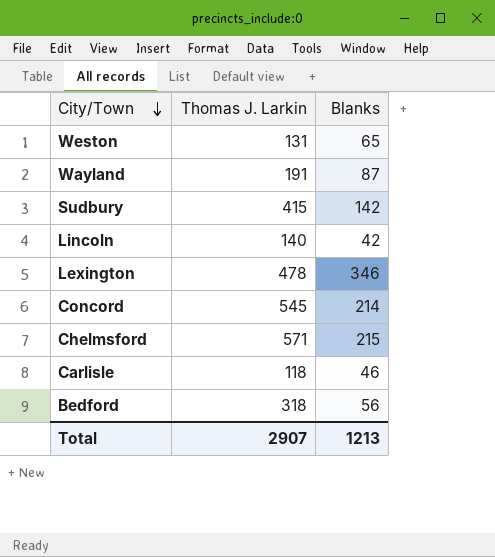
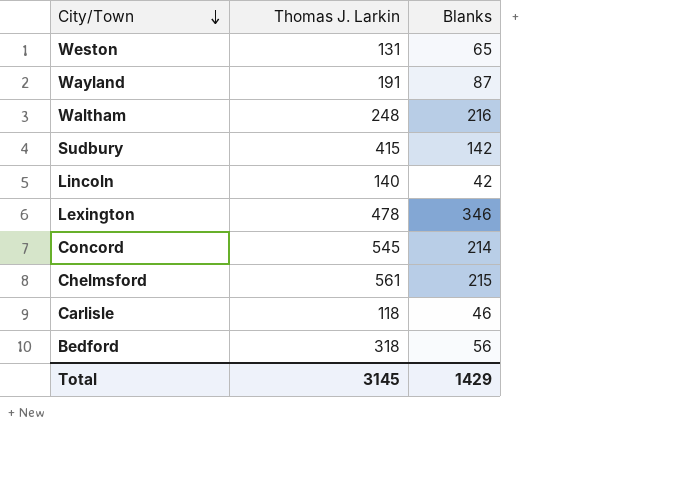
row Waltham: none -> 248 | 216
Chelmsford | Thomas J. Larkin: 571 -> 561
Total | Thomas J. Larkin: 2907 -> 3145
Total | Blanks: 1213 -> 1429

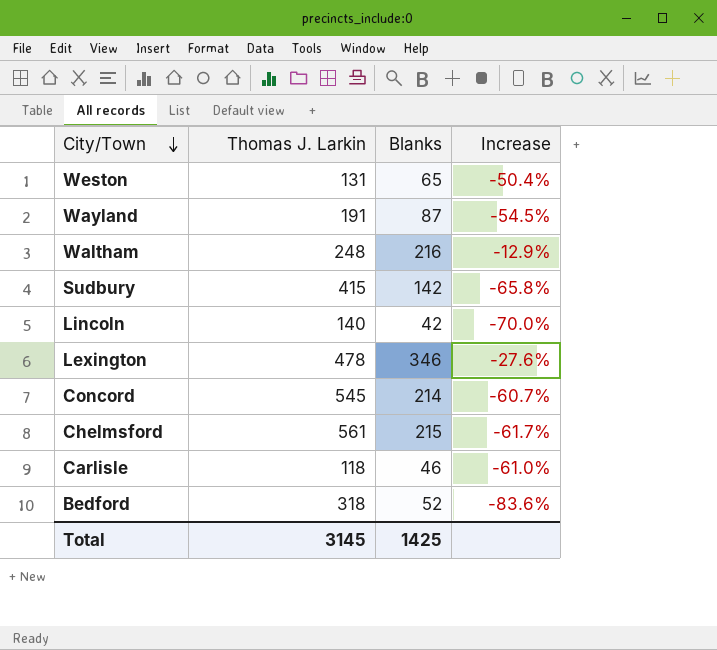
column Increase | formula: none -> ([Blanks] - [Thomas J. Larkin]) / [Thomas J. Larkin]
Bedford | Blanks: 56 -> 52
Total | Blanks: 1429 -> 1425

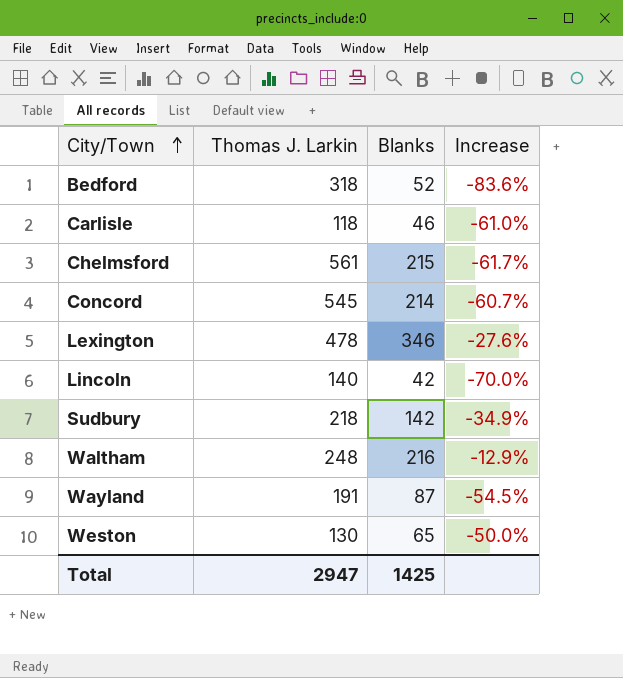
row order: City/Town descending -> City/Town ascending
Sudbury | Thomas J. Larkin: 415 -> 218
Sudbury | Increase: -65.8% -> -34.9%
Weston | Thomas J. Larkin: 131 -> 130
Weston | Increase: -50.4% -> -50.0%
Total | Thomas J. Larkin: 3145 -> 2947

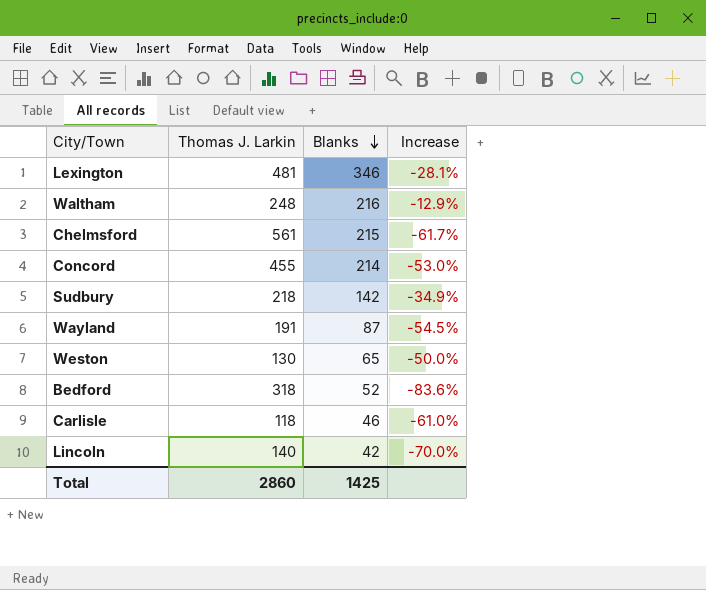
row order: City/Town ascending -> Blanks descending
Lexington | Thomas J. Larkin: 478 -> 481
Lexington | Increase: -27.6% -> -28.1%
Concord | Thomas J. Larkin: 545 -> 455
Concord | Increase: -60.7% -> -53.0%
Total | Thomas J. Larkin: 2947 -> 2860

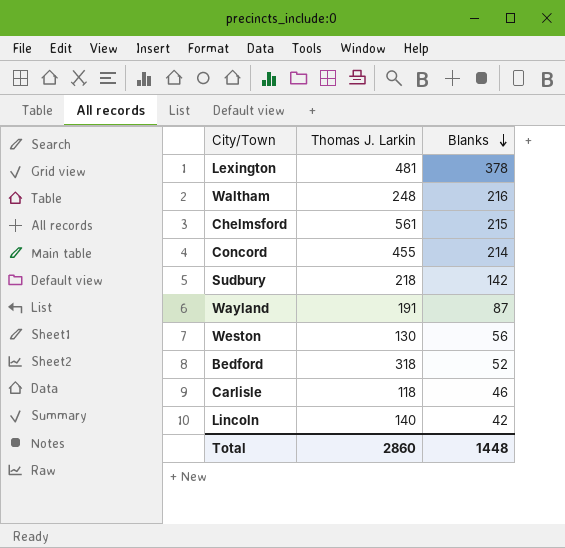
column Increase | formula: ([Blanks] - [Thomas J. Larkin]) / [Thomas J. Larkin] -> none
Lexington | Blanks: 346 -> 378
Weston | Blanks: 65 -> 56
Total | Blanks: 1425 -> 1448

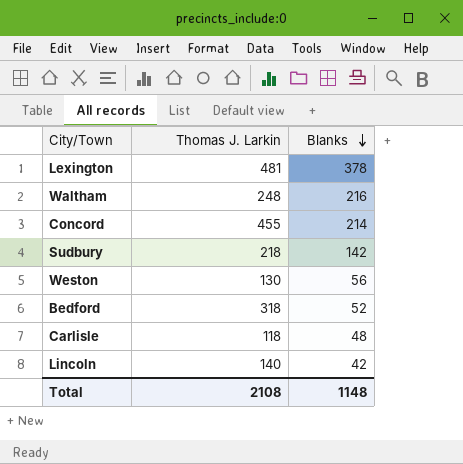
row Chelmsford: 561 | 215 -> none
row Wayland: 191 | 87 -> none
Carlisle | Blanks: 46 -> 48
Total | Thomas J. Larkin: 2860 -> 2108
Total | Blanks: 1448 -> 1148

